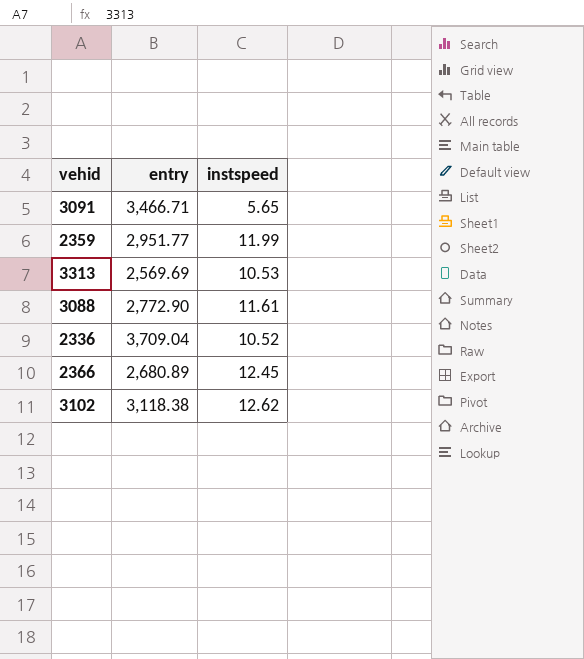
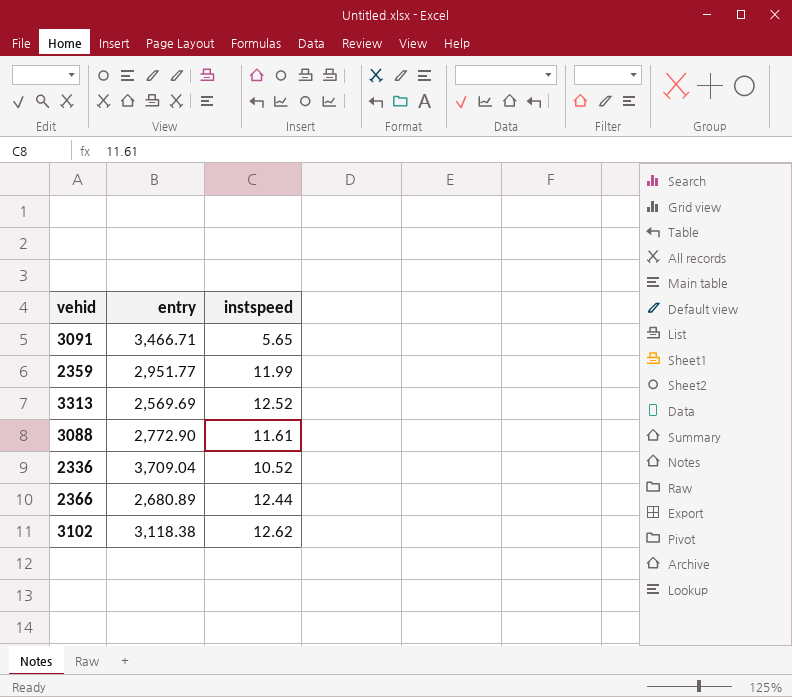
3313 | instspeed: 10.53 -> 12.52
2366 | instspeed: 12.45 -> 12.44

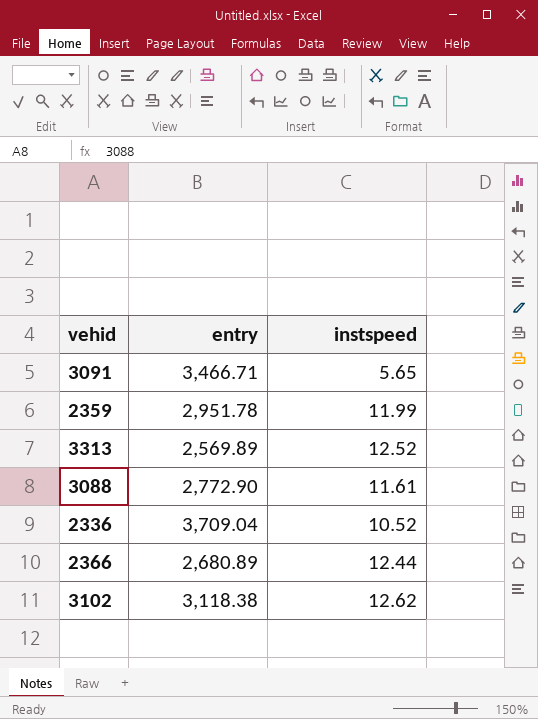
2359 | entry: 2,951.77 -> 2,951.78
3313 | entry: 2,569.69 -> 2,569.89

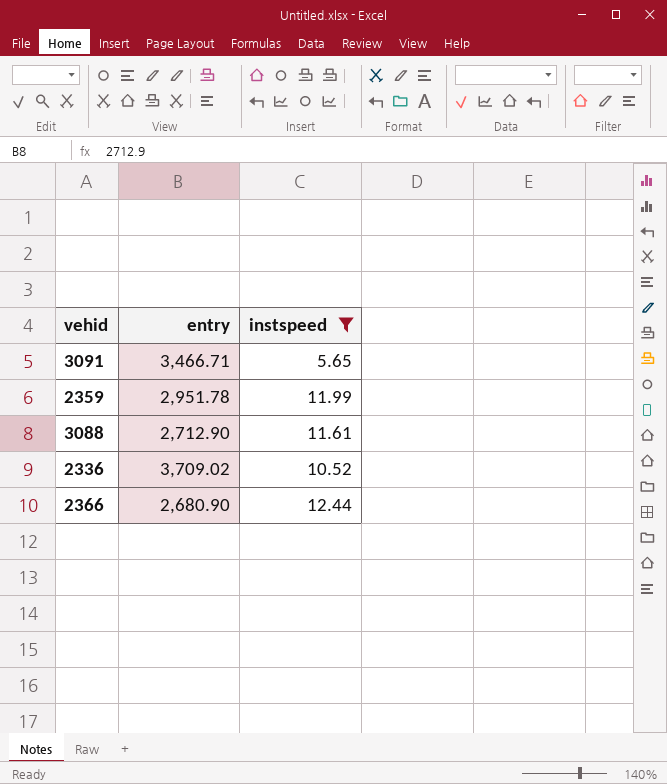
filter: none -> instspeed <= 12.44
3088 | entry: 2,772.90 -> 2,712.90
2336 | entry: 3,709.04 -> 3,709.02
2366 | entry: 2,680.89 -> 2,680.90

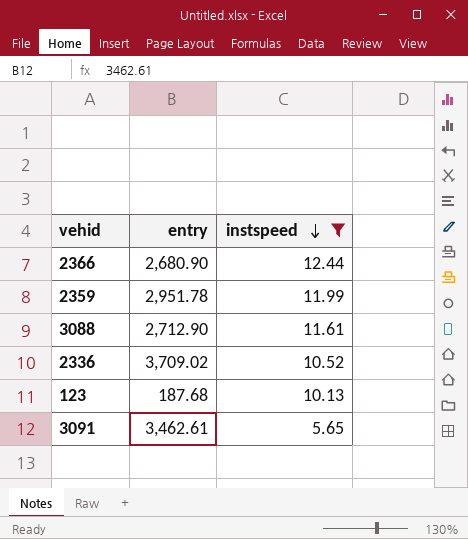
row order: none -> instspeed descending
row 123: none -> 187.68 | 10.13
3091 | entry: 3,466.71 -> 3,462.61

